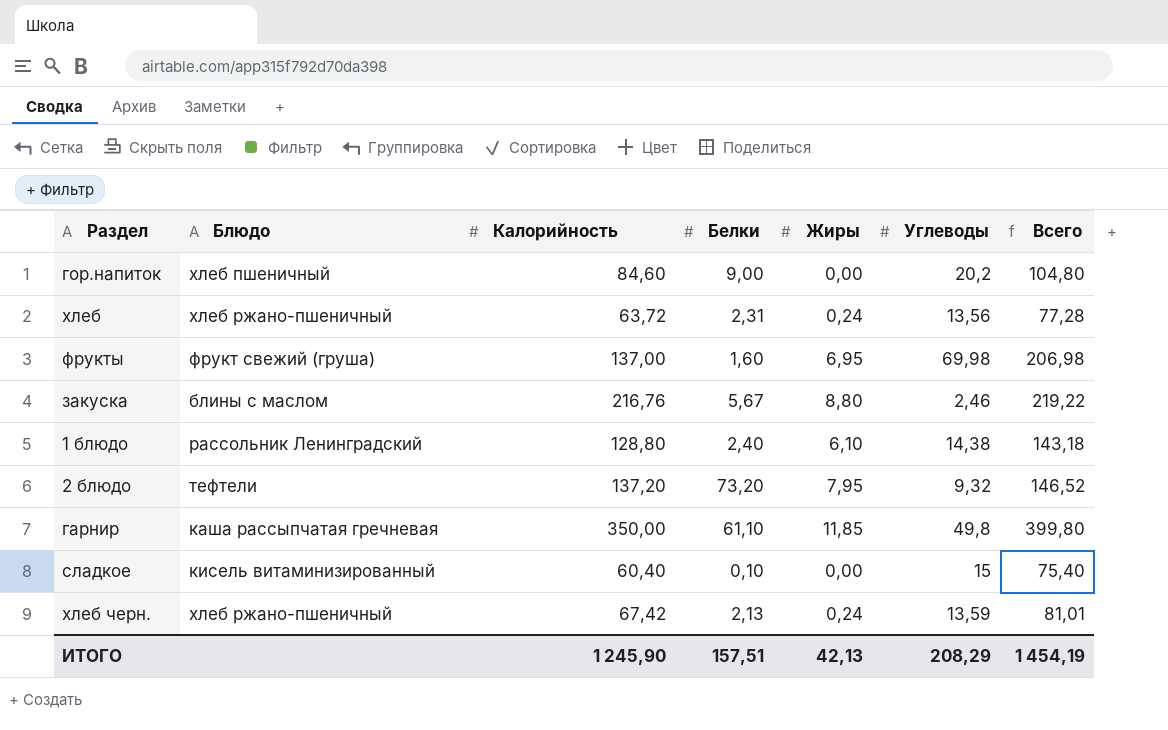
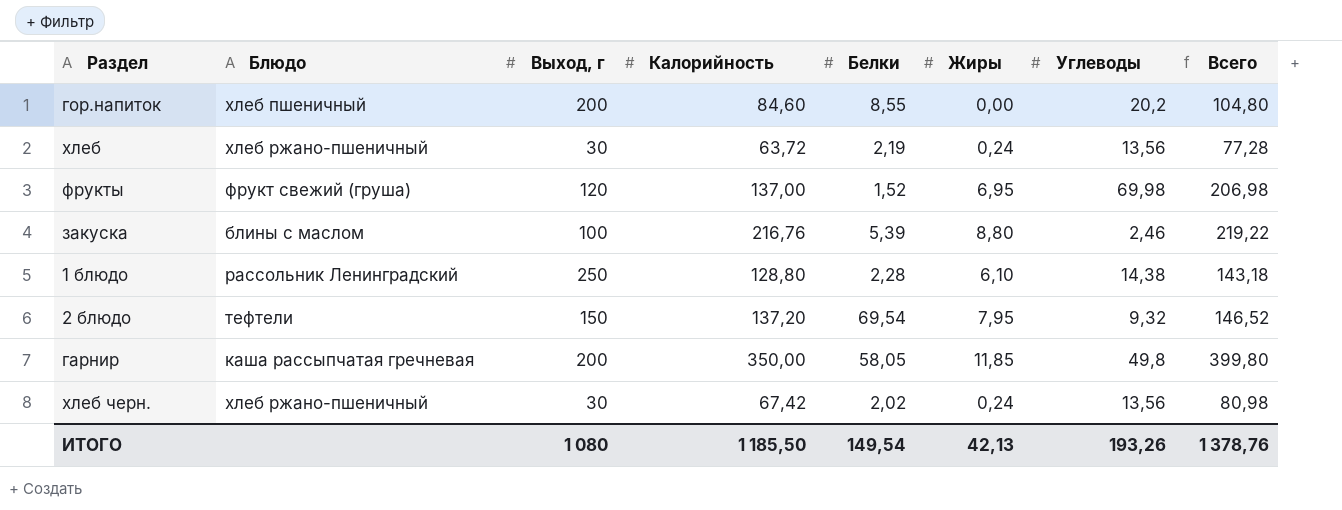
column Выход, г | position: none -> 3
row сладкое: кисель витаминизированный | 60,40 | 0,10 | 0,00 | 15 | 75,40 -> none
гор.напиток | Белки: 9,00 -> 8,55
хлеб | Белки: 2,31 -> 2,19
фрукты | Белки: 1,60 -> 1,52
закуска | Белки: 5,67 -> 5,39
1 блюдо | Белки: 2,40 -> 2,28
2 блюдо | Белки: 73,20 -> 69,54
гарнир | Белки: 61,10 -> 58,05
хлеб черн. | Белки: 2,13 -> 2,02
хлеб черн. | Углеводы: 13,59 -> 13,56
хлеб черн. | Всего: 81,01 -> 80,98
ИТОГО | Калорийность: 1 245,90 -> 1 185,50
ИТОГО | Белки: 157,51 -> 149,54
ИТОГО | Углеводы: 208,29 -> 193,26
ИТОГО | Всего: 1 454,19 -> 1 378,76

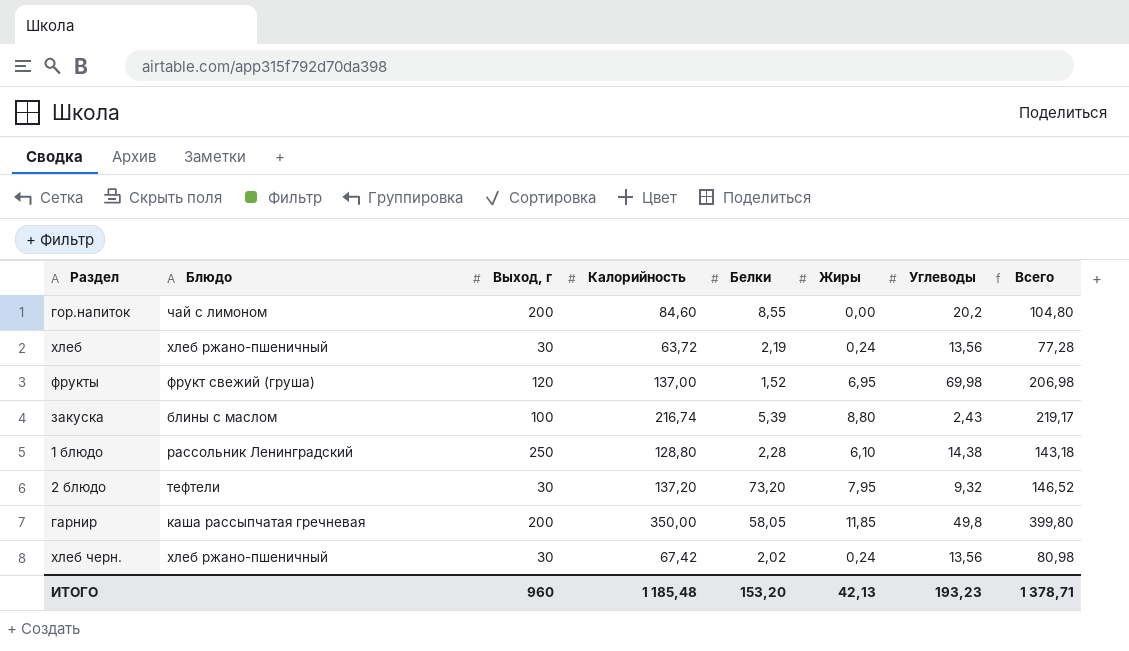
гор.напиток | Блюдо: хлеб пшеничный -> чай с лимоном
закуска | Калорийность: 216,76 -> 216,74
закуска | Углеводы: 2,46 -> 2,43
закуска | Всего: 219,22 -> 219,17
2 блюдо | Выход, г: 150 -> 30
2 блюдо | Белки: 69,54 -> 73,20
ИТОГО | Выход, г: 1 080 -> 960
ИТОГО | Калорийность: 1 185,50 -> 1 185,48
ИТОГО | Белки: 149,54 -> 153,20
ИТОГО | Углеводы: 193,26 -> 193,23
ИТОГО | Всего: 1 378,76 -> 1 378,71

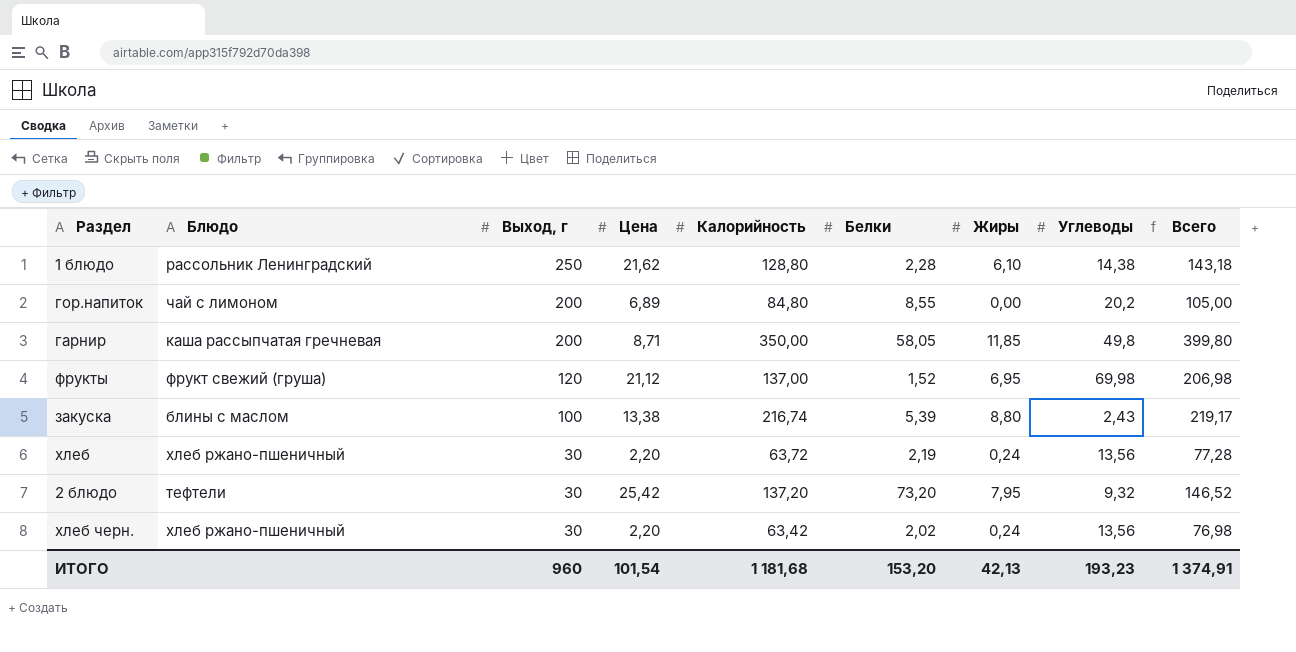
row order: none -> Выход, г descending
column Цена | position: none -> 4
гор.напиток | Калорийность: 84,60 -> 84,80
гор.напиток | Всего: 104,80 -> 105,00
хлеб черн. | Калорийность: 67,42 -> 63,42
хлеб черн. | Всего: 80,98 -> 76,98
ИТОГО | Калорийность: 1 185,48 -> 1 181,68
ИТОГО | Всего: 1 378,71 -> 1 374,91

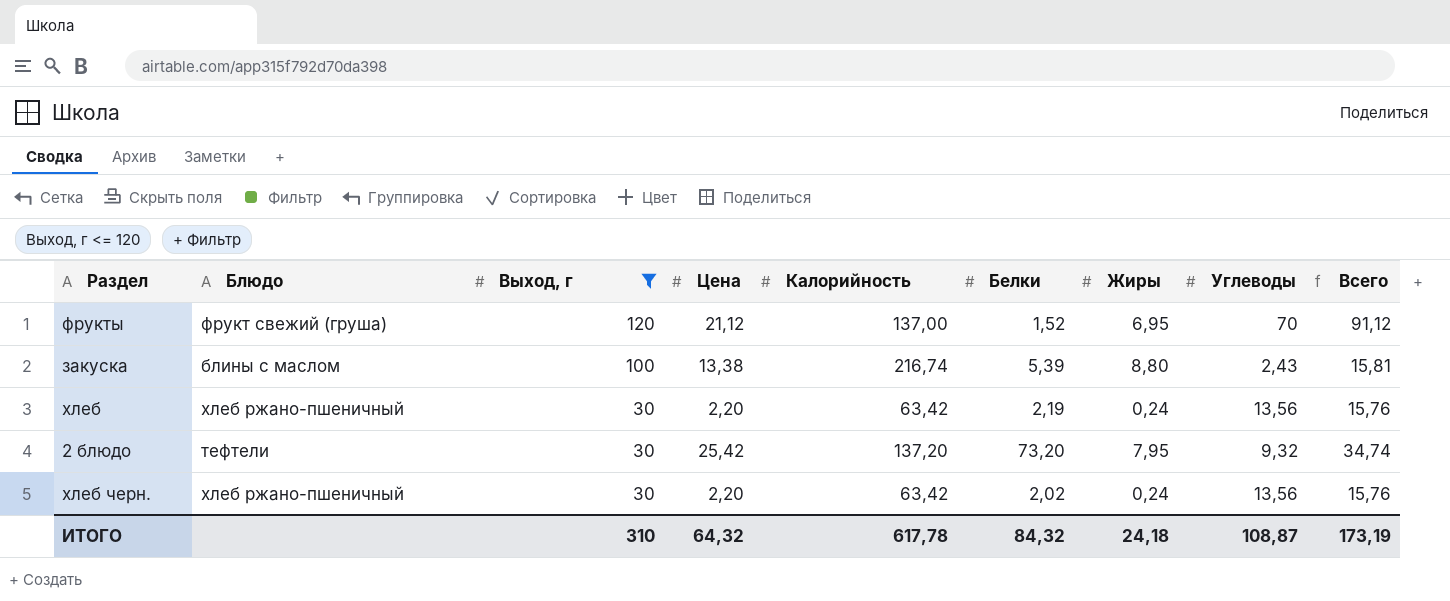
filter: none -> Выход, г <= 120
column Всего | formula: [Калорийность] + [Углеводы] -> [Цена] + [Углеводы]
фрукты | Углеводы: 69,98 -> 70
хлеб | Калорийность: 63,72 -> 63,42
ИТОГО | Выход, г: 960 -> 310
ИТОГО | Цена: 101,54 -> 64,32
ИТОГО | Калорийность: 1 181,68 -> 617,78
ИТОГО | Белки: 153,20 -> 84,32
ИТОГО | Жиры: 42,13 -> 24,18
ИТОГО | Углеводы: 193,23 -> 108,87
ИТОГО | Всего: 1 374,91 -> 173,19

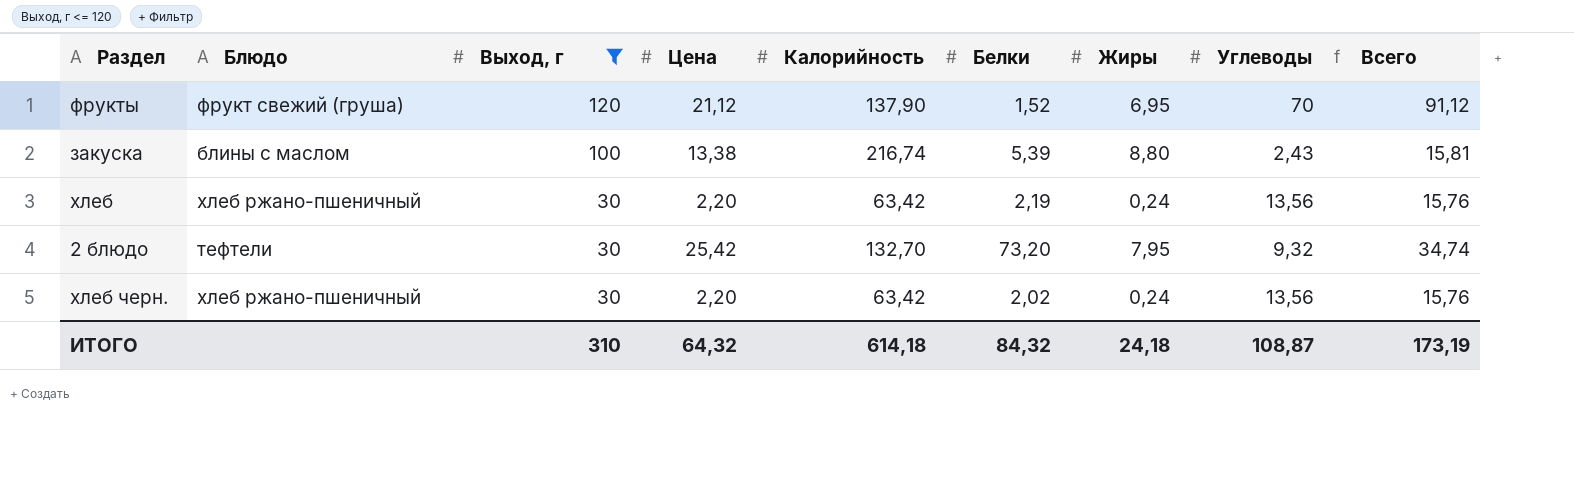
фрукты | Калорийность: 137,00 -> 137,90
2 блюдо | Калорийность: 137,20 -> 132,70
ИТОГО | Калорийность: 617,78 -> 614,18

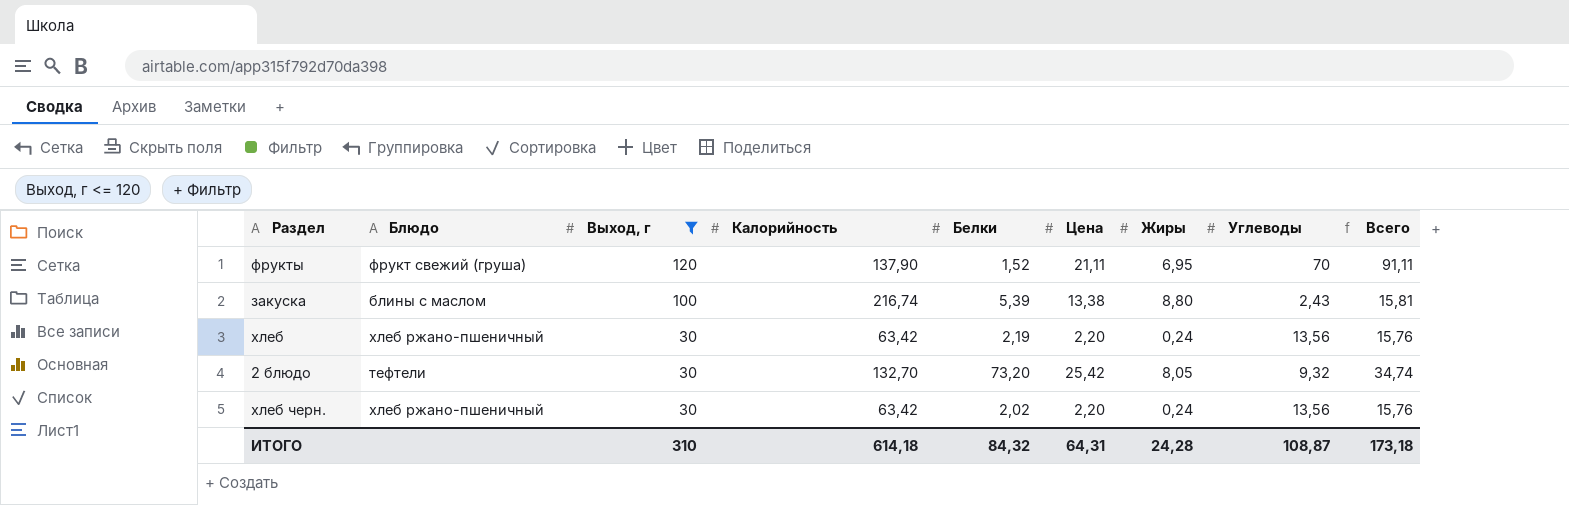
column Цена | position: 4 -> 6
фрукты | Цена: 21,12 -> 21,11
фрукты | Всего: 91,12 -> 91,11
2 блюдо | Жиры: 7,95 -> 8,05
ИТОГО | Цена: 64,32 -> 64,31
ИТОГО | Жиры: 24,18 -> 24,28
ИТОГО | Всего: 173,19 -> 173,18

